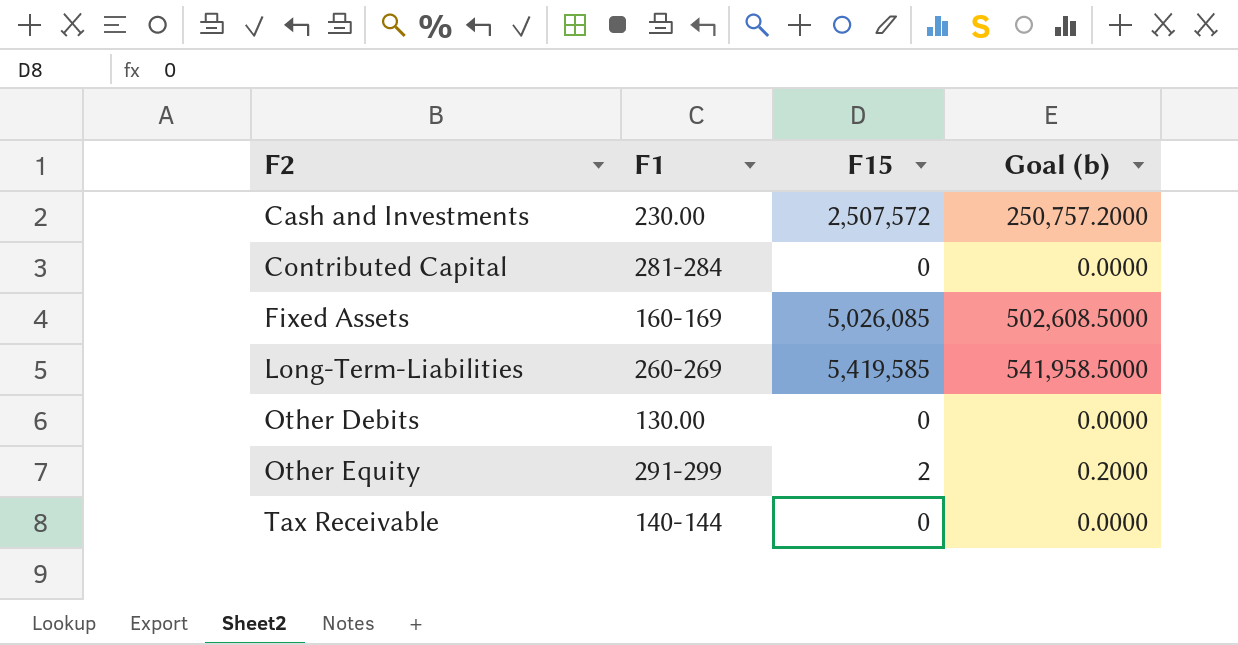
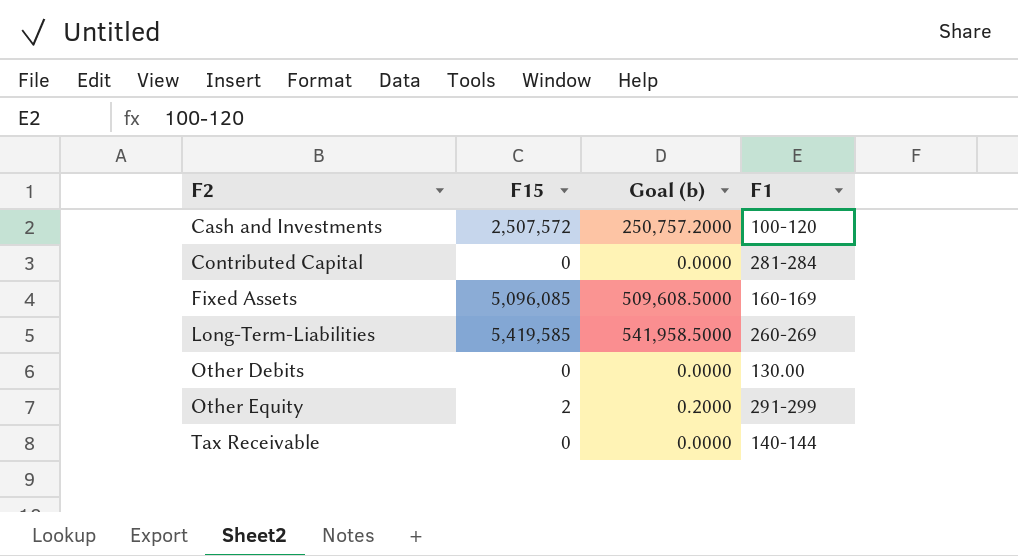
column F1 | position: 2 -> 4
Cash and Investments | F1: 230.00 -> 100-120
Fixed Assets | F15: 5,026,085 -> 5,096,085
Fixed Assets | Goal (b): 502,608.5000 -> 509,608.5000

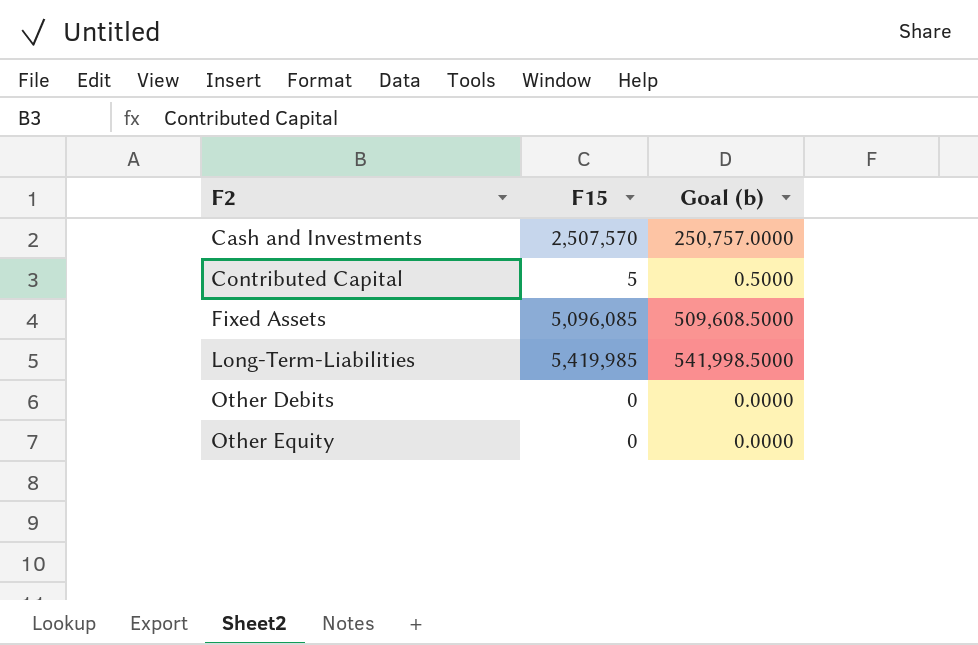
column F1 | position: 4 -> none
row Tax Receivable: 0 | 0.0000 | 140-144 -> none
Cash and Investments | F15: 2,507,572 -> 2,507,570
Cash and Investments | Goal (b): 250,757.2000 -> 250,757.0000
Contributed Capital | F15: 0 -> 5
Contributed Capital | Goal (b): 0.0000 -> 0.5000
Long-Term-Liabilities | F15: 5,419,585 -> 5,419,985
Long-Term-Liabilities | Goal (b): 541,958.5000 -> 541,998.5000
Other Equity | F15: 2 -> 0
Other Equity | Goal (b): 0.2000 -> 0.0000

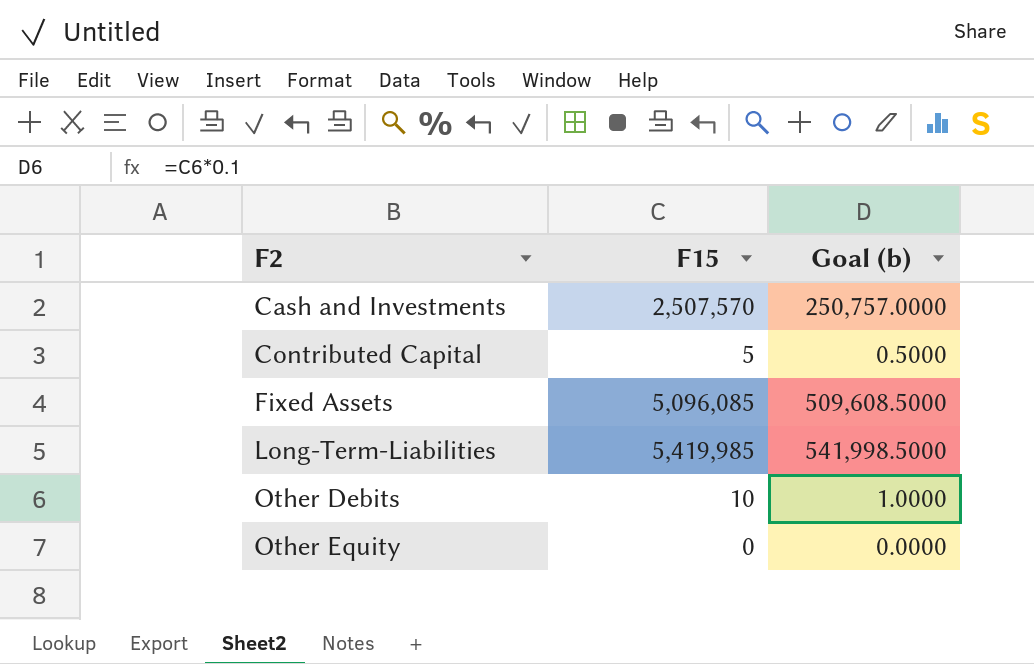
Other Debits | F15: 0 -> 10
Other Debits | Goal (b): 0.0000 -> 1.0000

